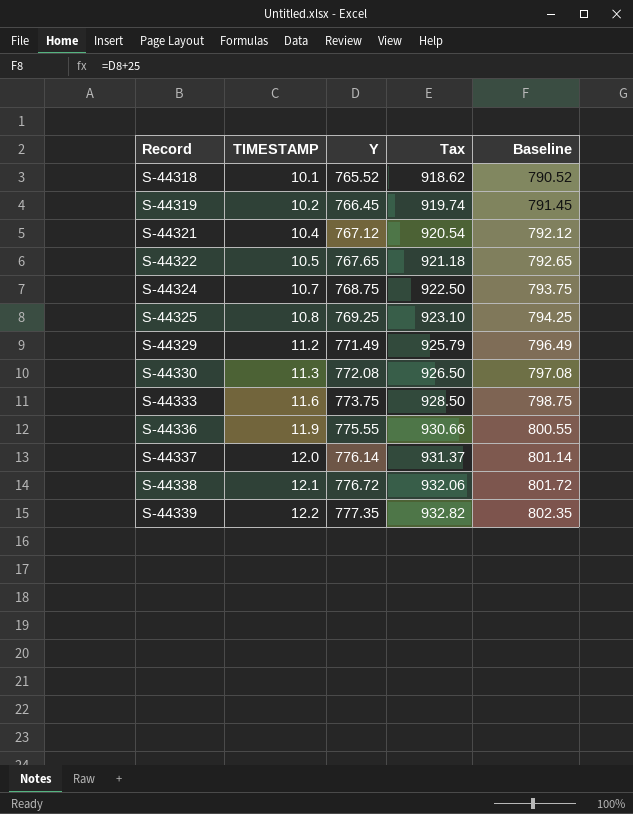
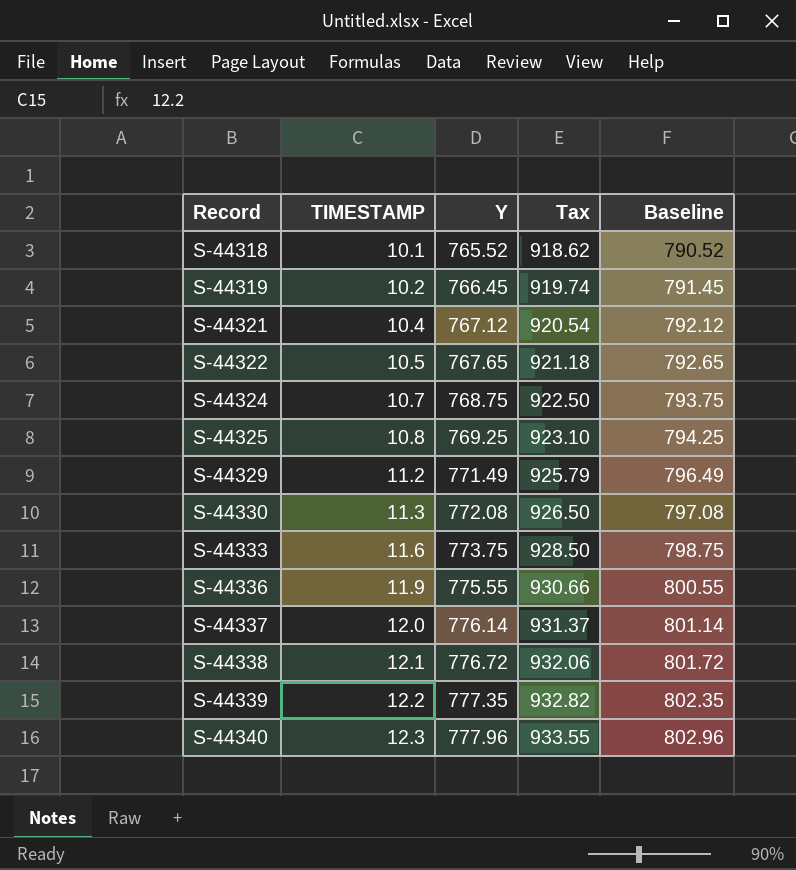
row S-44340: none -> 12.3 | 777.96 | 933.55 | 802.96

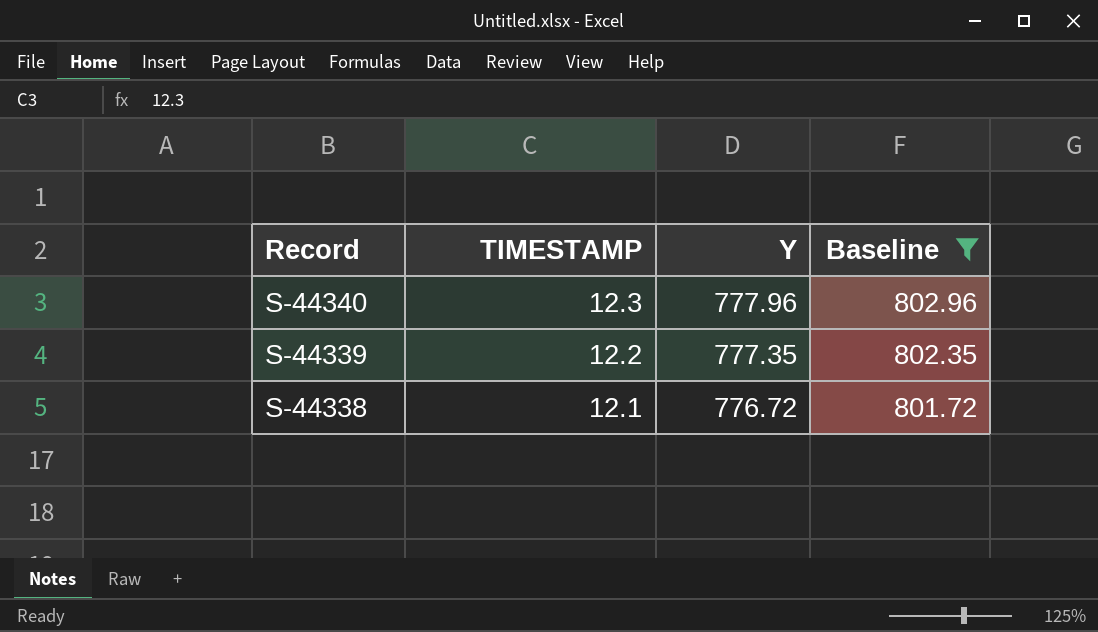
filter: none -> Baseline >= 801.72
row order: Record ascending -> Record descending
column Tax | formula: [Y] * 1.2 -> none

